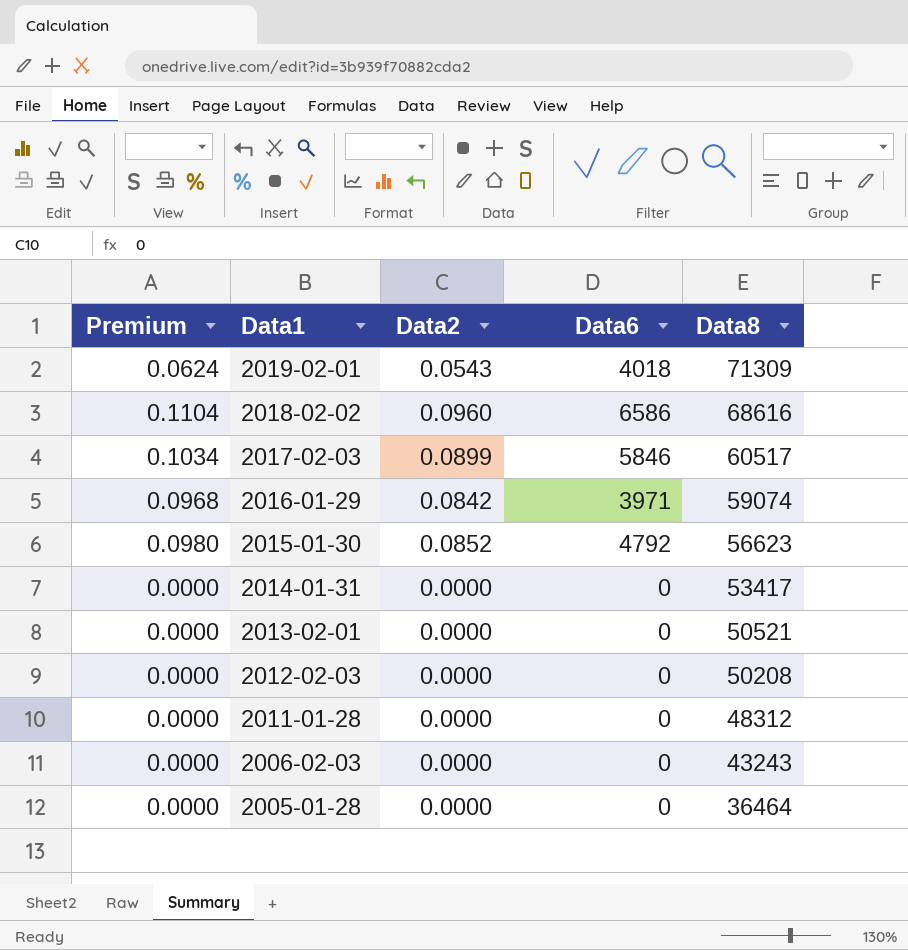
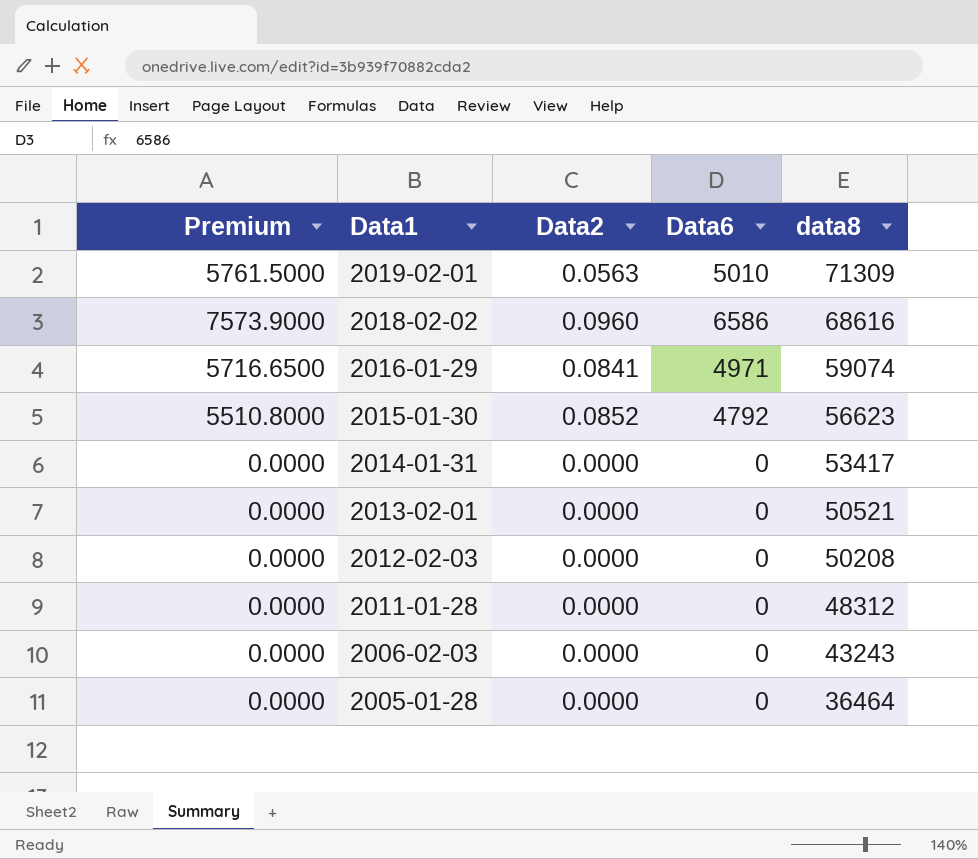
column Premium | formula: [Data2] * 1.15 -> [Data6] * 1.15
column name: Data8 -> data8
row 2017-02-03: 0.1034 | 0.0899 | 5846 | 60517 -> none
2019-02-01 | Data2: 0.0543 -> 0.0563
2019-02-01 | Data6: 4018 -> 5010
2016-01-29 | Data2: 0.0842 -> 0.0841
2016-01-29 | Data6: 3971 -> 4971

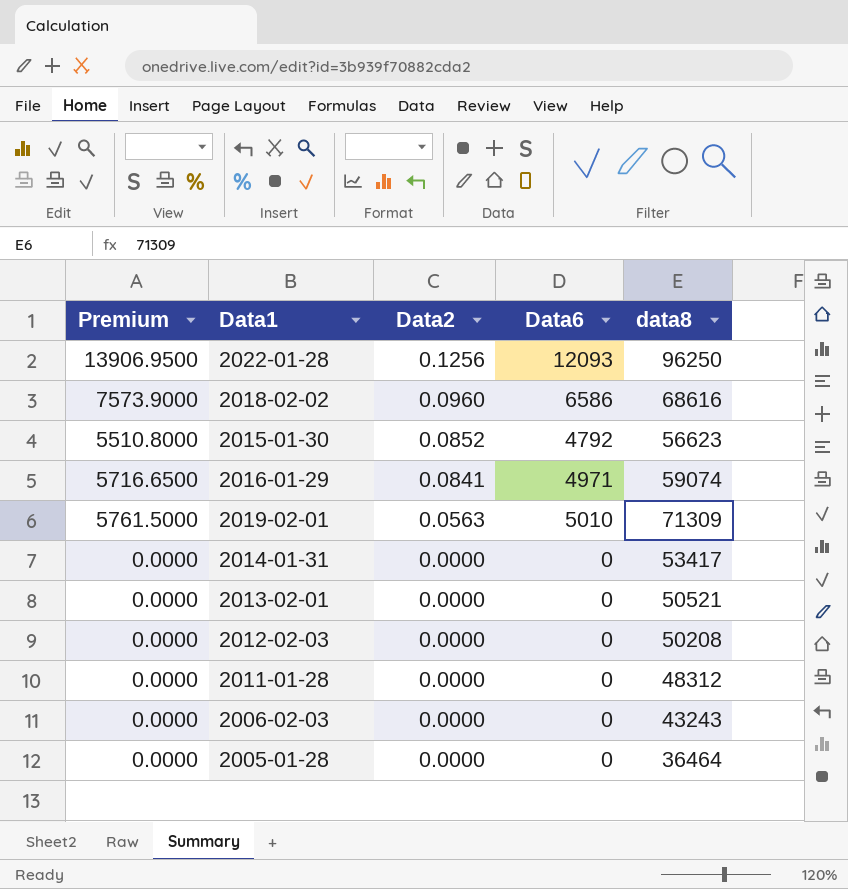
row order: Data1 descending -> Data2 descending
row 2022-01-28: none -> 13906.9500 | 0.1256 | 12093 | 96250

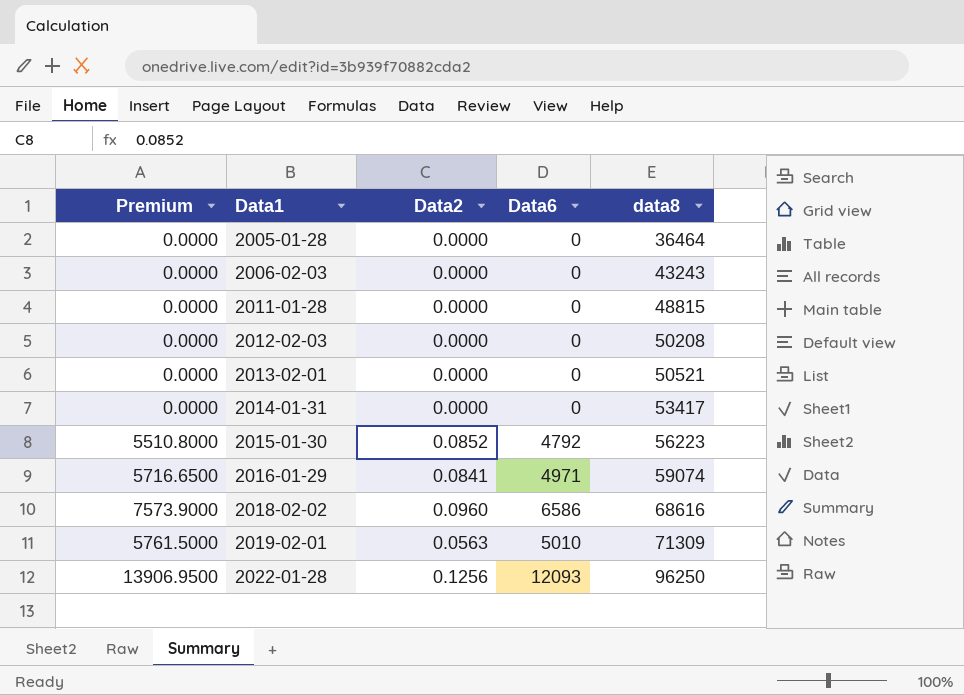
row order: Data2 descending -> Data1 ascending
2011-01-28 | data8: 48312 -> 48815
2015-01-30 | data8: 56623 -> 56223

